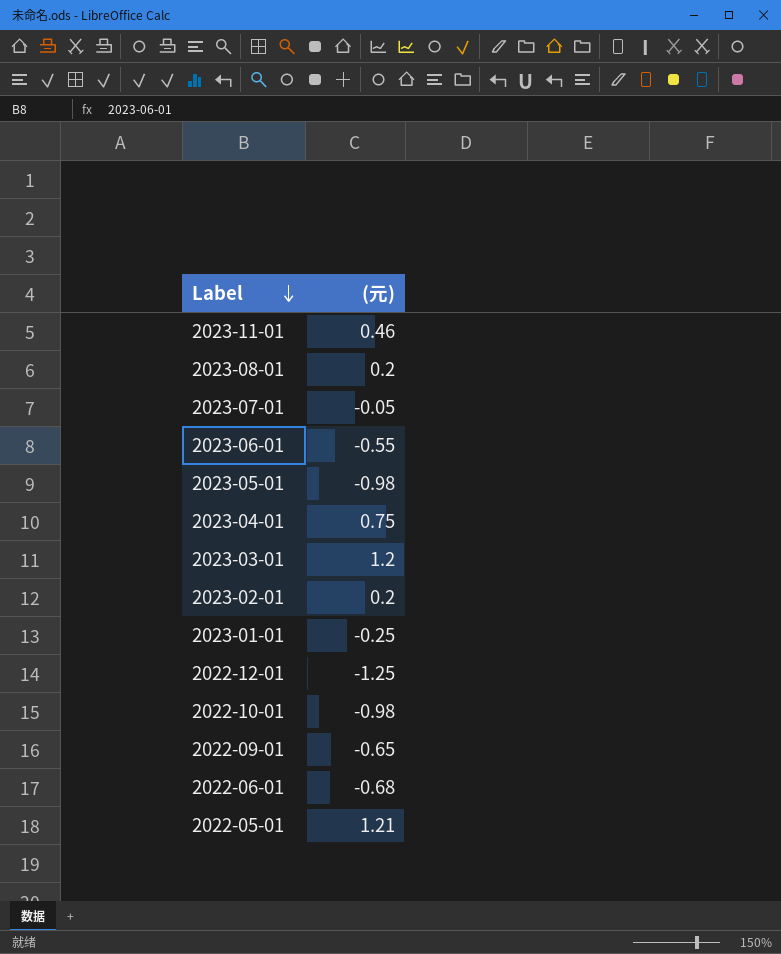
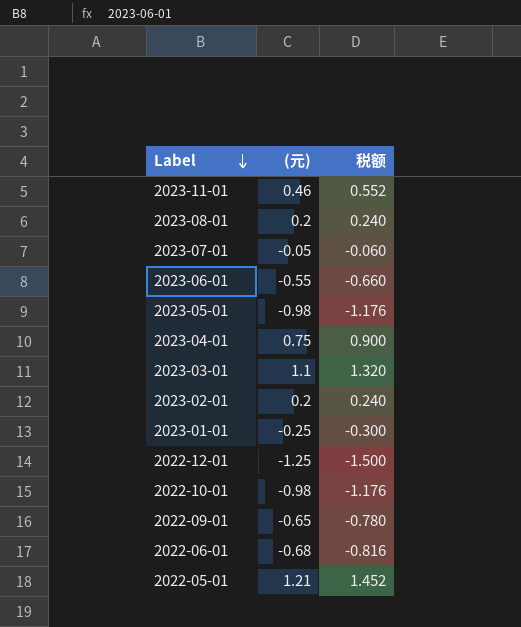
column 税额 | formula: none -> [(元)] * 1.2
2023-03-01 | (元): 1.2 -> 1.1

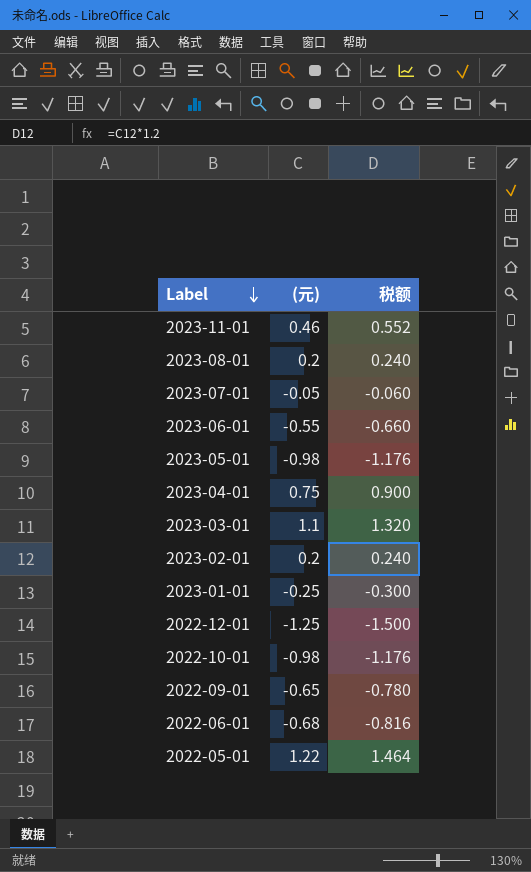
2022-05-01 | (元): 1.21 -> 1.22
2022-05-01 | 税额: 1.452 -> 1.464

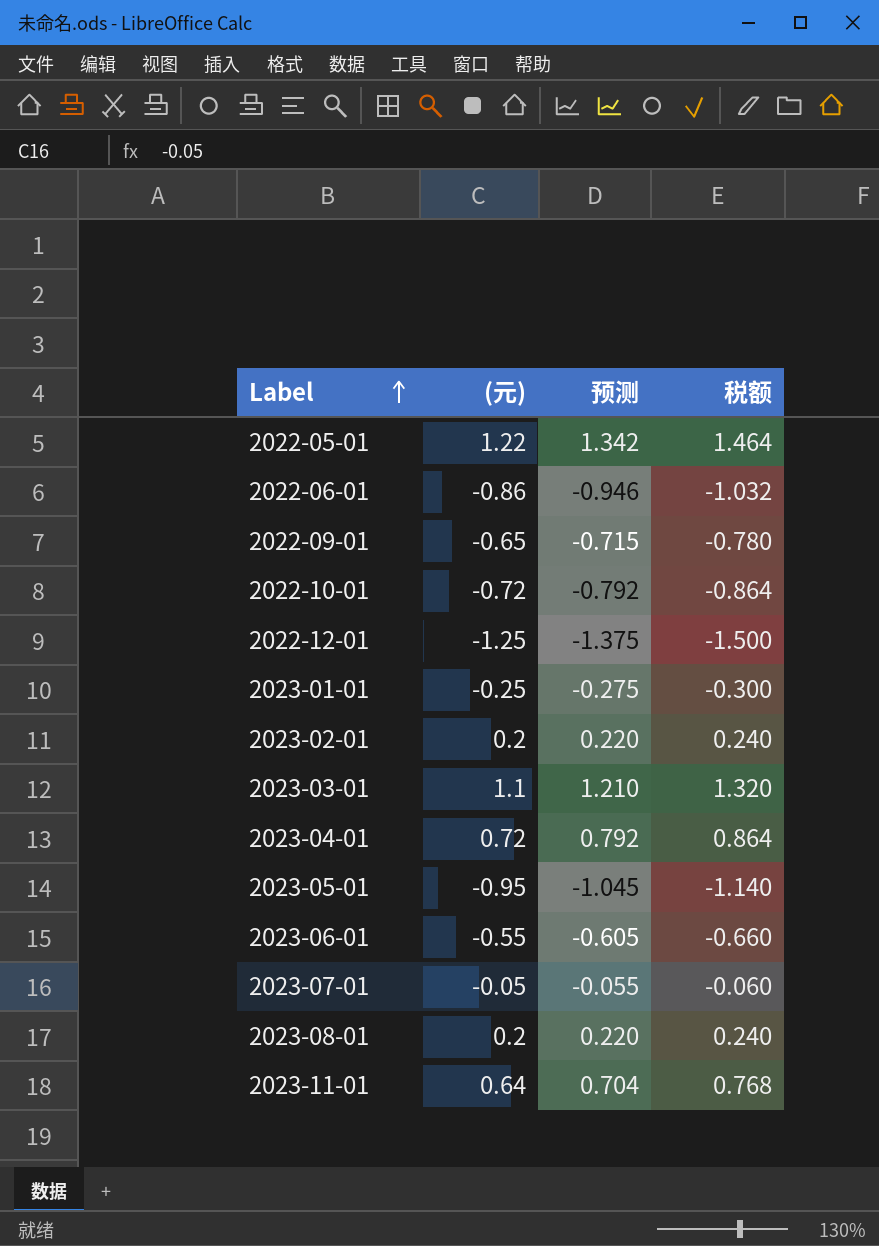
row order: Label descending -> Label ascending
column 预测 | formula: none -> [(元)] * 1.1
2022-06-01 | (元): -0.68 -> -0.86
2022-06-01 | 税额: -0.816 -> -1.032
2022-10-01 | (元): -0.98 -> -0.72
2022-10-01 | 税额: -1.176 -> -0.864
2023-04-01 | (元): 0.75 -> 0.72
2023-04-01 | 税额: 0.900 -> 0.864
2023-05-01 | (元): -0.98 -> -0.95
2023-05-01 | 税额: -1.176 -> -1.140
2023-11-01 | (元): 0.46 -> 0.64
2023-11-01 | 税额: 0.552 -> 0.768

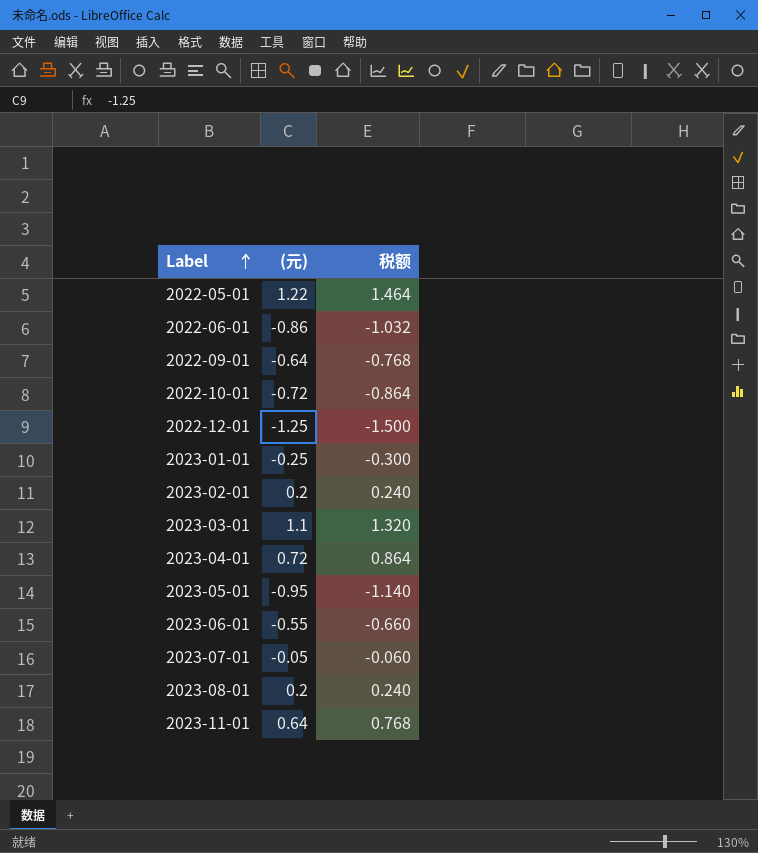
column 预测 | formula: [(元)] * 1.1 -> none
2022-09-01 | (元): -0.65 -> -0.64
2022-09-01 | 税额: -0.780 -> -0.768

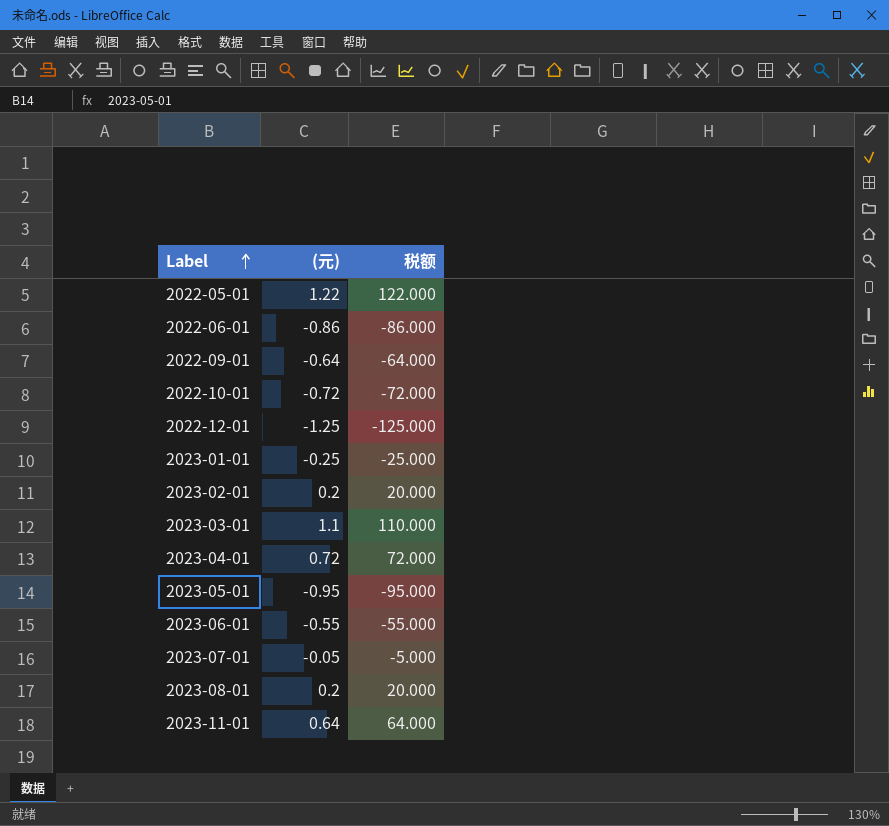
column 税额 | formula: [(元)] * 1.2 -> [(元)] * 100

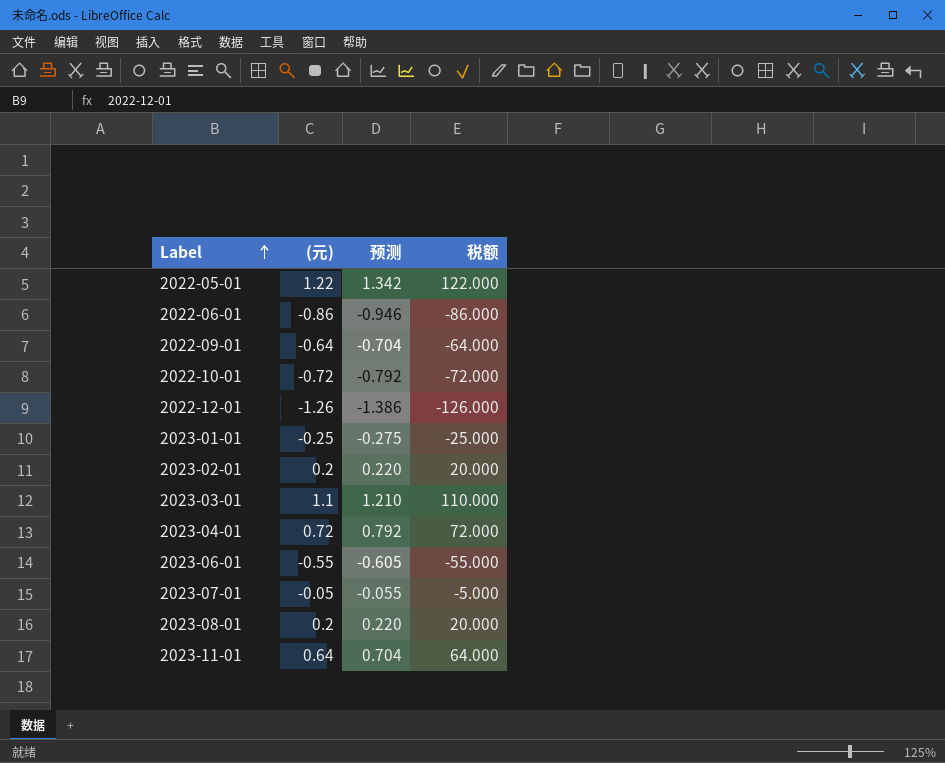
column 预测 | formula: none -> [(元)] * 1.1
row 2023-05-01: -0.95 | -95.000 -> none
2022-12-01 | (元): -1.25 -> -1.26
2022-12-01 | 税额: -125.000 -> -126.000

